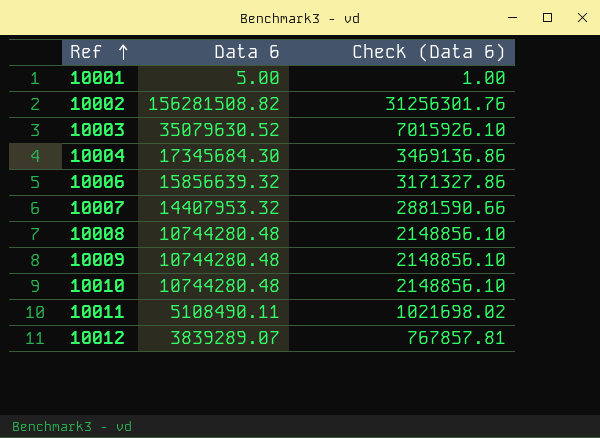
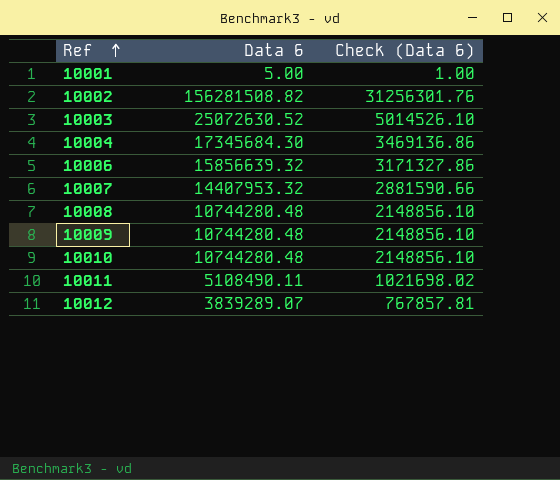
10003 | Data 6: 35079630.52 -> 25072630.52
10003 | Check (Data 6): 7015926.10 -> 5014526.10

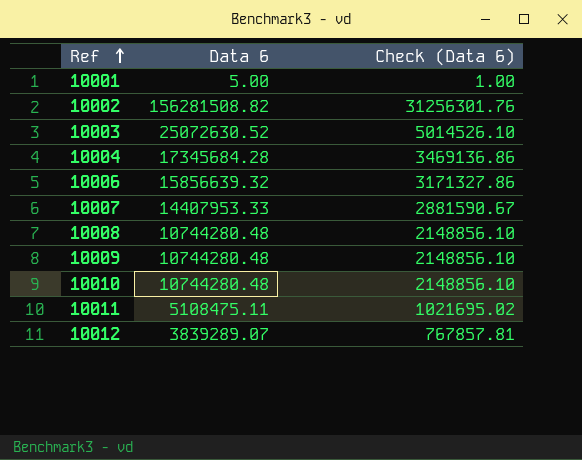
10004 | Data 6: 17345684.30 -> 17345684.28
10007 | Data 6: 14407953.32 -> 14407953.33
10007 | Check (Data 6): 2881590.66 -> 2881590.67
10011 | Data 6: 5108490.11 -> 5108475.11
10011 | Check (Data 6): 1021698.02 -> 1021695.02

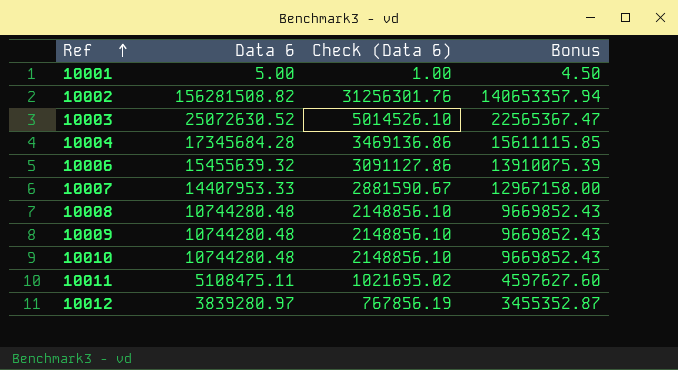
column Bonus | formula: none -> [Data 6] * 0.9
10006 | Data 6: 15856639.32 -> 15455639.32
10006 | Check (Data 6): 3171327.86 -> 3091127.86
10012 | Data 6: 3839289.07 -> 3839280.97
10012 | Check (Data 6): 767857.81 -> 767856.19

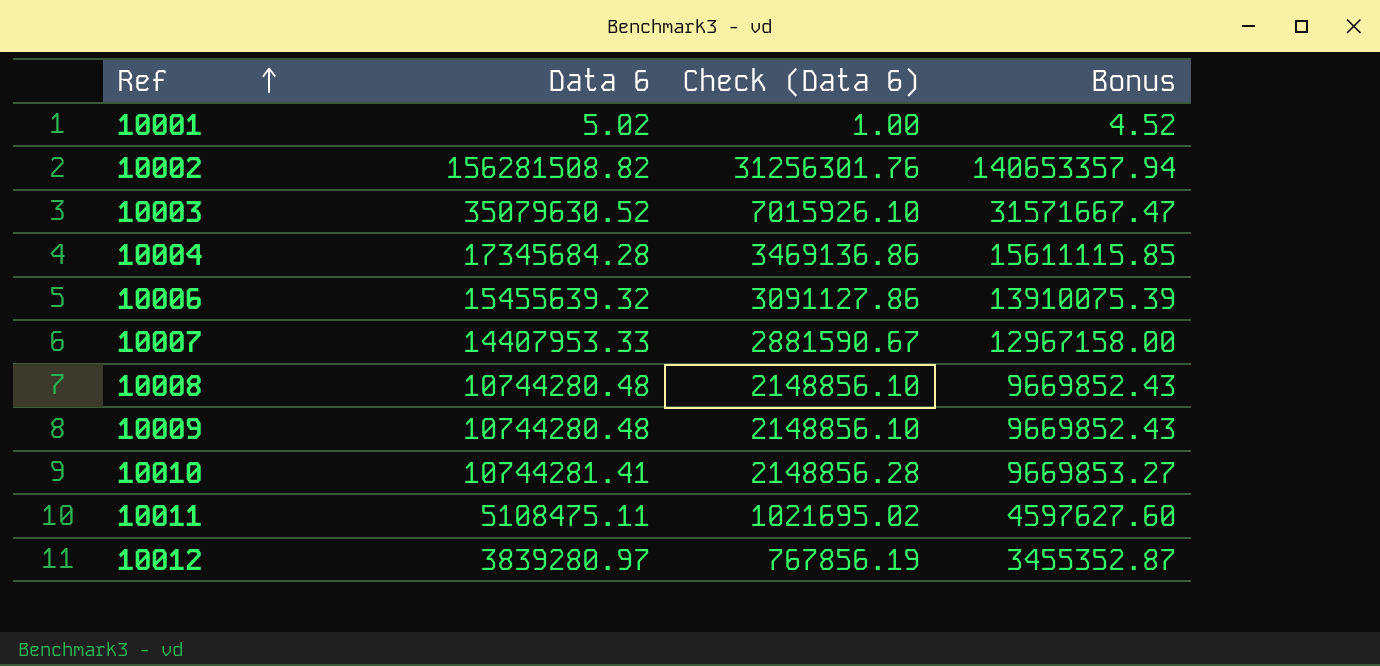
10001 | Data 6: 5.00 -> 5.02
10001 | Bonus: 4.50 -> 4.52
10003 | Data 6: 25072630.52 -> 35079630.52
10003 | Check (Data 6): 5014526.10 -> 7015926.10
10003 | Bonus: 22565367.47 -> 31571667.47
10010 | Data 6: 10744280.48 -> 10744281.41
10010 | Check (Data 6): 2148856.10 -> 2148856.28
10010 | Bonus: 9669852.43 -> 9669853.27

